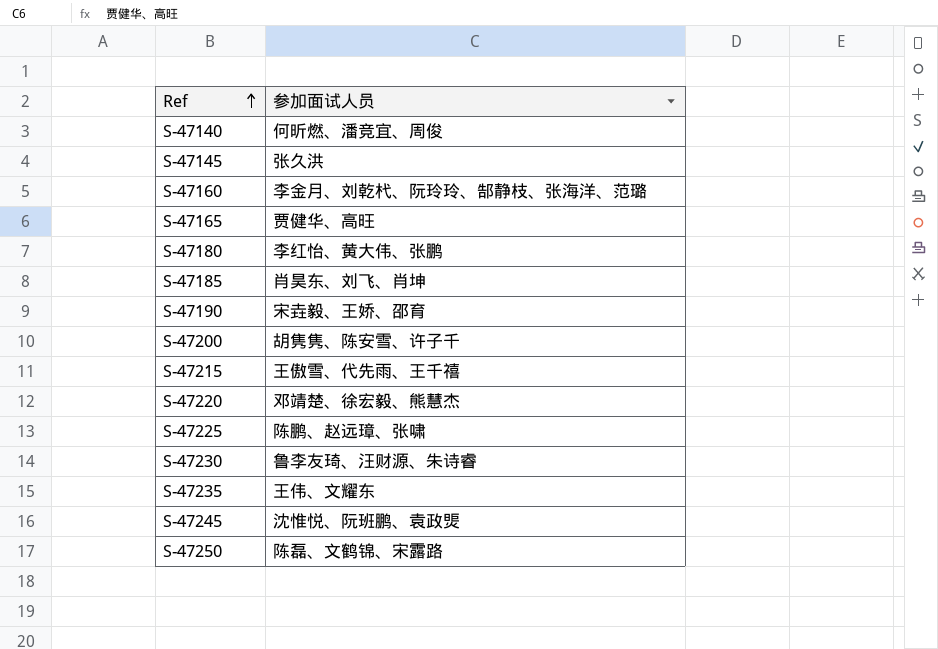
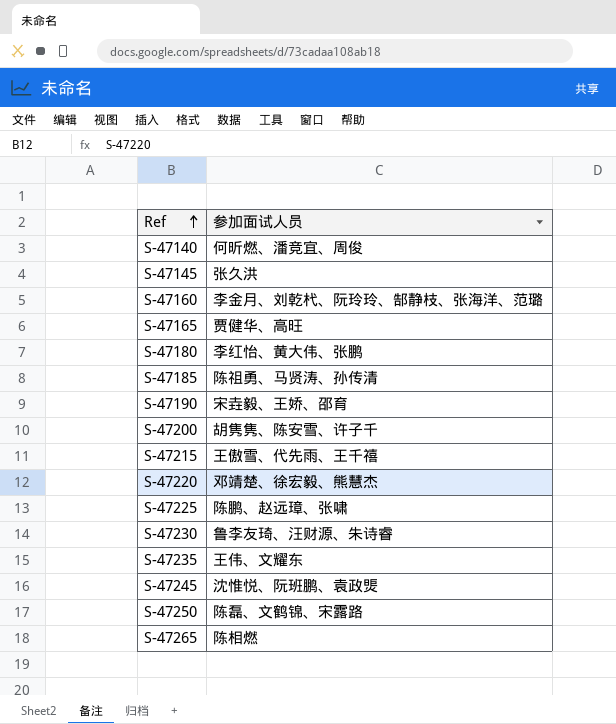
S-47185 | 参加面试人员: 肖昊东、刘飞、肖坤 -> 陈祖勇、马贤涛、孙传清
row S-47265: none -> 陈相燃

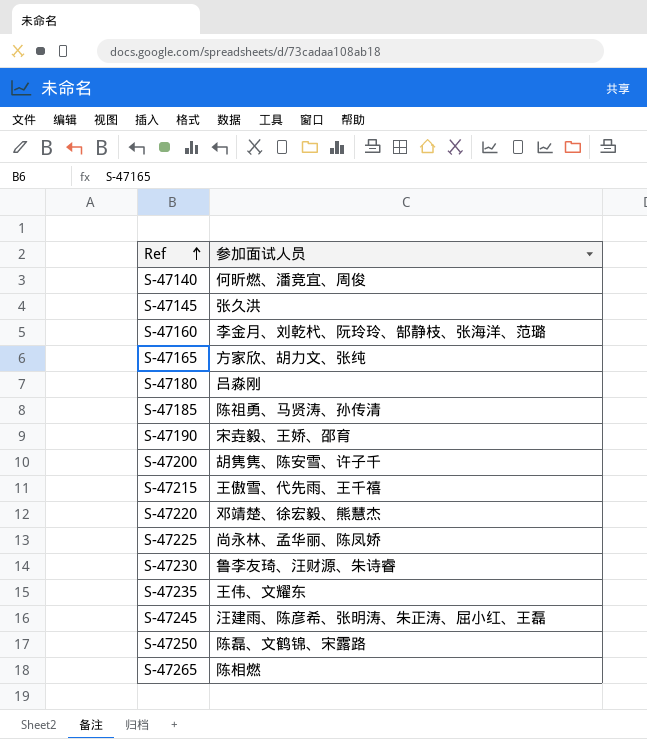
S-47165 | 参加面试人员: 贾健华、高旺 -> 方家欣、胡力文、张纯
S-47180 | 参加面试人员: 李红怡、黄大伟、张鹏 -> 吕淼刚
S-47225 | 参加面试人员: 陈鹏、赵远璋、张啸 -> 尚永林、孟华丽、陈凤娇
S-47245 | 参加面试人员: 沈惟悦、阮班鹏、袁政煚 -> 汪建雨、陈彦希、张明涛、朱正涛、屈小红、王磊

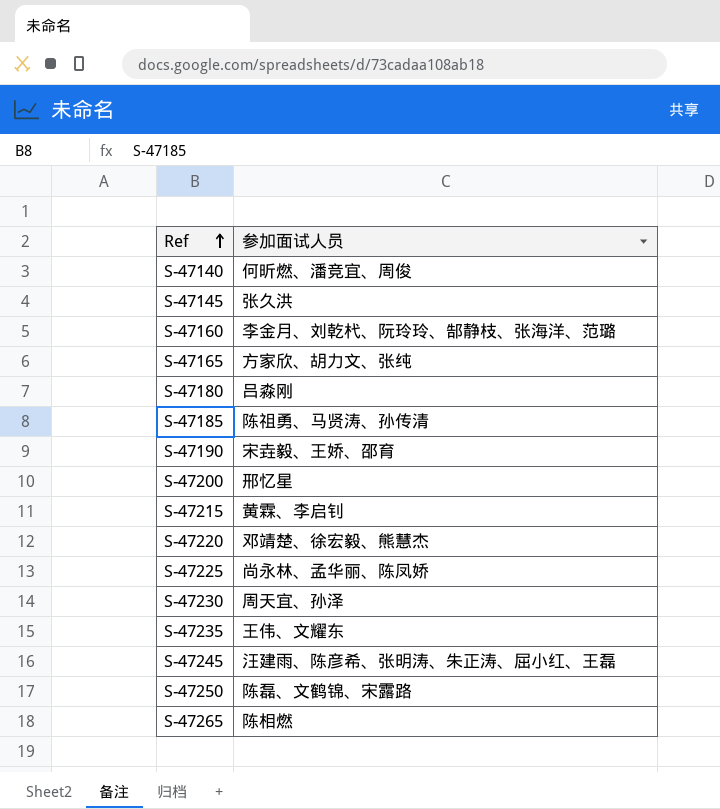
S-47200 | 参加面试人员: 胡隽隽、陈安雪、许子千 -> 邢忆星
S-47215 | 参加面试人员: 王傲雪、代先雨、王千禧 -> 黄霖、李启钊
S-47230 | 参加面试人员: 鲁李友琦、汪财源、朱诗睿 -> 周天宜、孙泽

